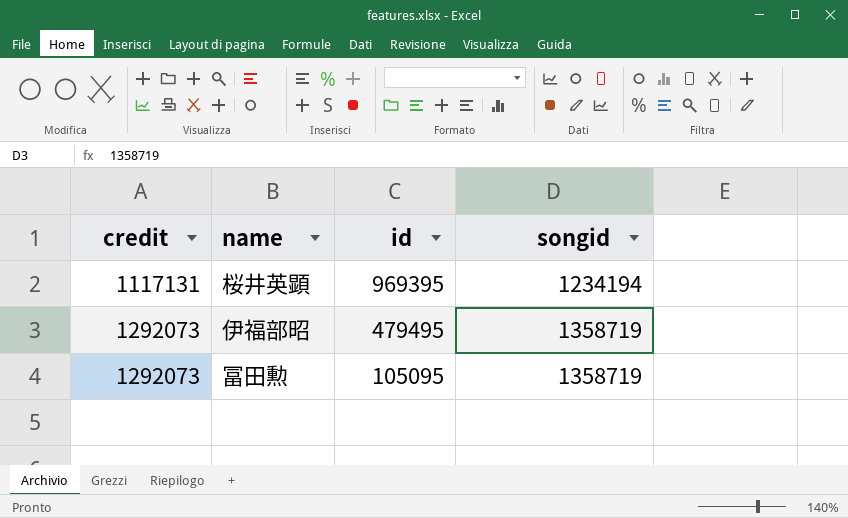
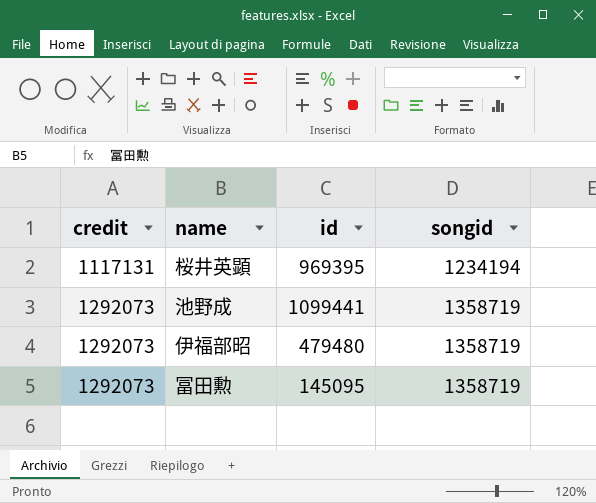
row 池野成: none -> 1292073 | 1099441 | 1358719
伊福部昭 | id: 479495 -> 479480
冨田勲 | id: 105095 -> 145095

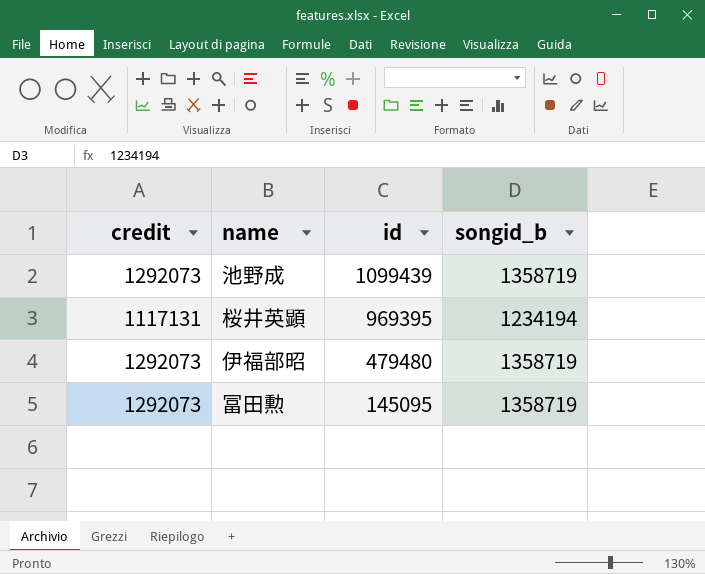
row order: credit ascending -> id descending
column name: songid -> songid_b
池野成 | id: 1099441 -> 1099439

